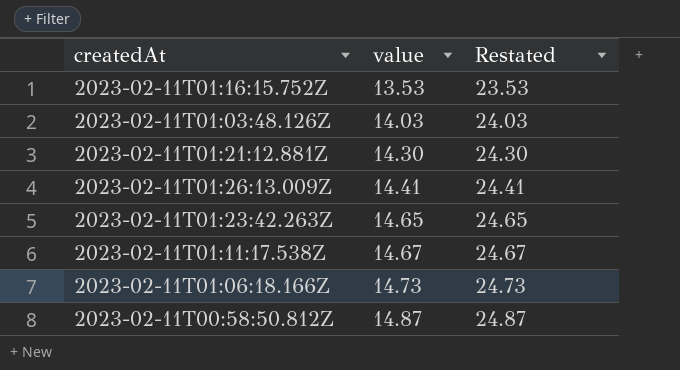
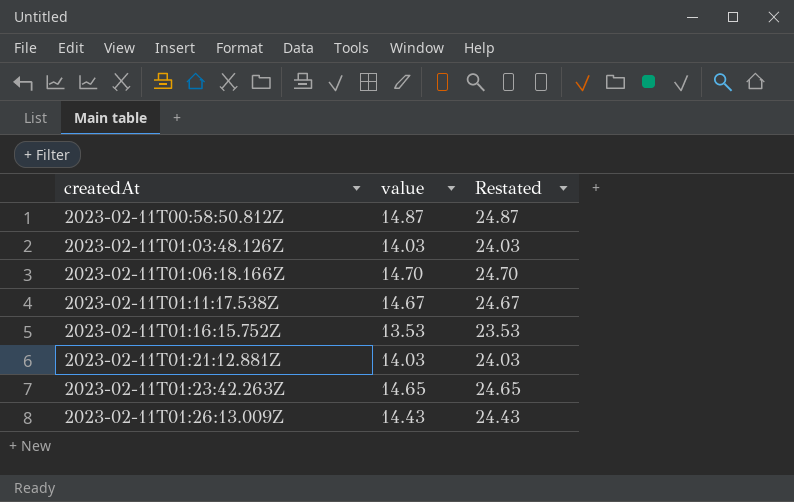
row order: value ascending -> createdAt ascending
2023-02-11T01:06:18.166Z | value: 14.73 -> 14.70
2023-02-11T01:06:18.166Z | Restated: 24.73 -> 24.70
2023-02-11T01:21:12.881Z | value: 14.30 -> 14.03
2023-02-11T01:21:12.881Z | Restated: 24.30 -> 24.03
2023-02-11T01:26:13.009Z | value: 14.41 -> 14.43
2023-02-11T01:26:13.009Z | Restated: 24.41 -> 24.43

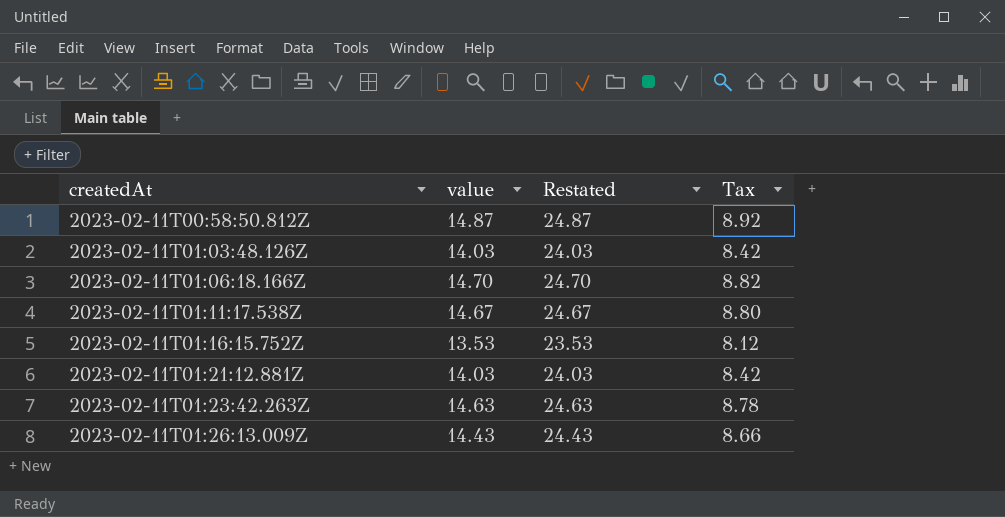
column Tax | formula: none -> [value] * 0.6
2023-02-11T01:23:42.263Z | value: 14.65 -> 14.63
2023-02-11T01:23:42.263Z | Restated: 24.65 -> 24.63

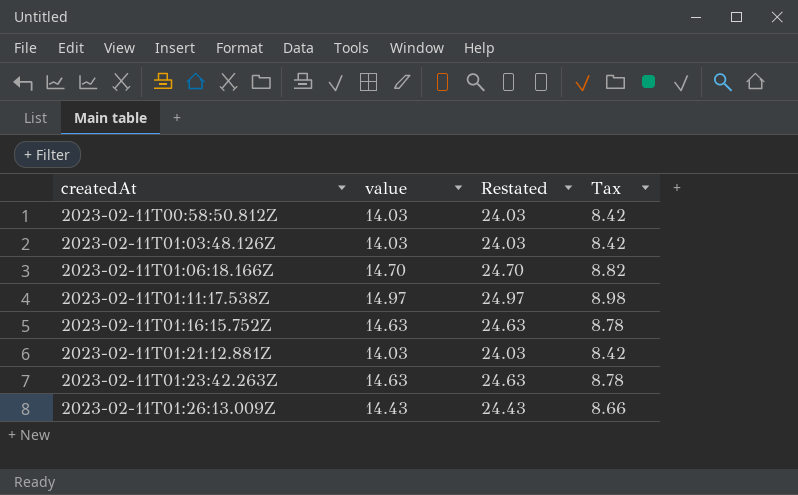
2023-02-11T00:58:50.812Z | value: 14.87 -> 14.03
2023-02-11T00:58:50.812Z | Restated: 24.87 -> 24.03
2023-02-11T00:58:50.812Z | Tax: 8.92 -> 8.42
2023-02-11T01:11:17.538Z | value: 14.67 -> 14.97
2023-02-11T01:11:17.538Z | Restated: 24.67 -> 24.97
2023-02-11T01:11:17.538Z | Tax: 8.80 -> 8.98
2023-02-11T01:16:15.752Z | value: 13.53 -> 14.63
2023-02-11T01:16:15.752Z | Restated: 23.53 -> 24.63
2023-02-11T01:16:15.752Z | Tax: 8.12 -> 8.78

